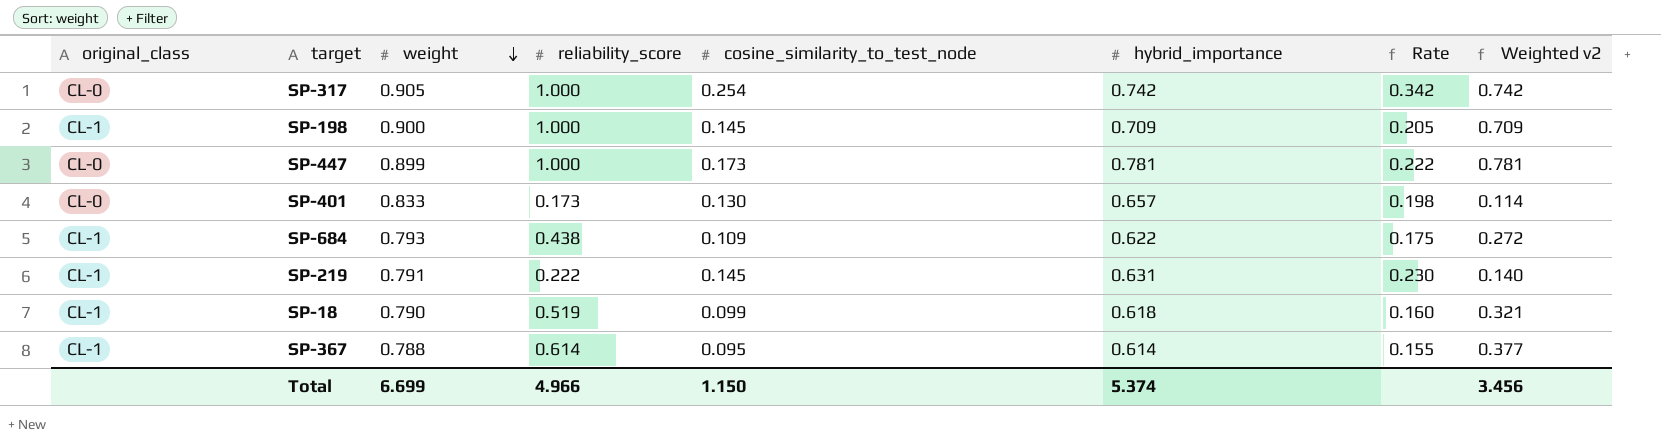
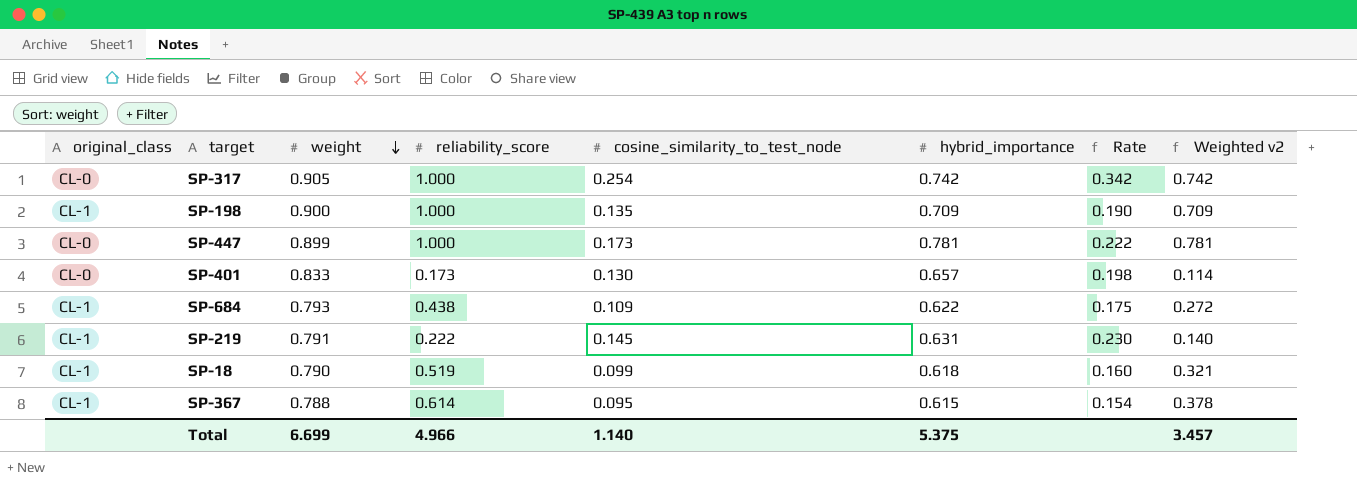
SP-198 | cosine_similarity_to_test_node: 0.145 -> 0.135
SP-198 | Rate: 0.205 -> 0.190
SP-367 | hybrid_importance: 0.614 -> 0.615
SP-367 | Rate: 0.155 -> 0.154
SP-367 | Weighted v2: 0.377 -> 0.378
Total | cosine_similarity_to_test_node: 1.150 -> 1.140
Total | hybrid_importance: 5.374 -> 5.375
Total | Weighted v2: 3.456 -> 3.457

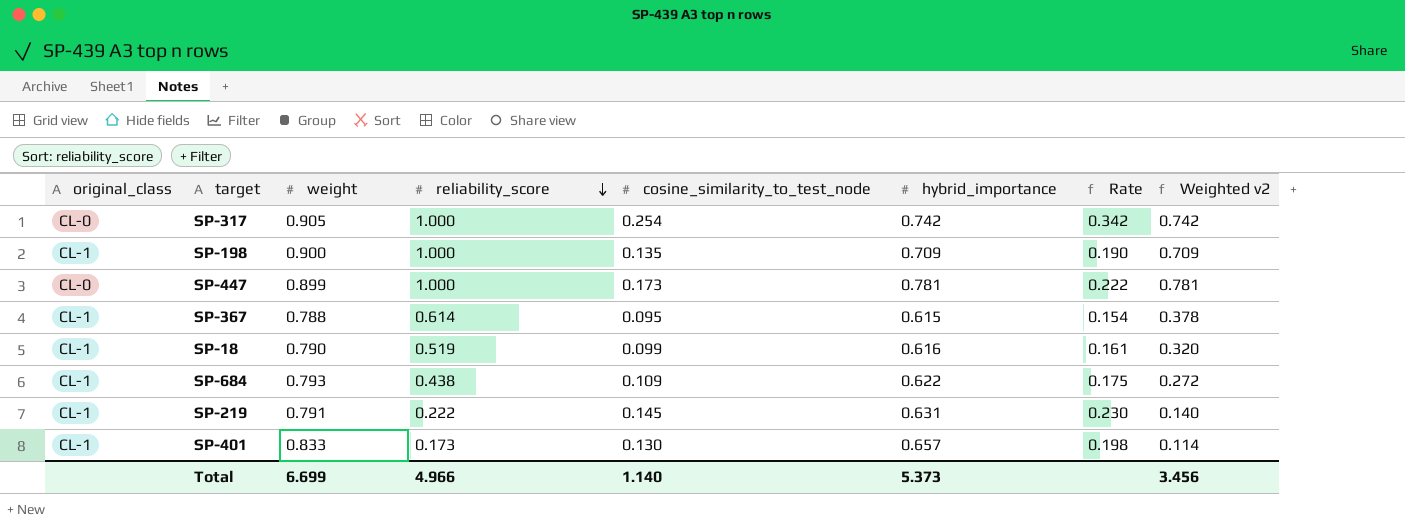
row order: weight descending -> reliability_score descending
SP-18 | hybrid_importance: 0.618 -> 0.616
SP-18 | Rate: 0.160 -> 0.161
SP-18 | Weighted v2: 0.321 -> 0.320
SP-401 | original_class: CL-0 -> CL-1
Total | hybrid_importance: 5.375 -> 5.373
Total | Weighted v2: 3.457 -> 3.456

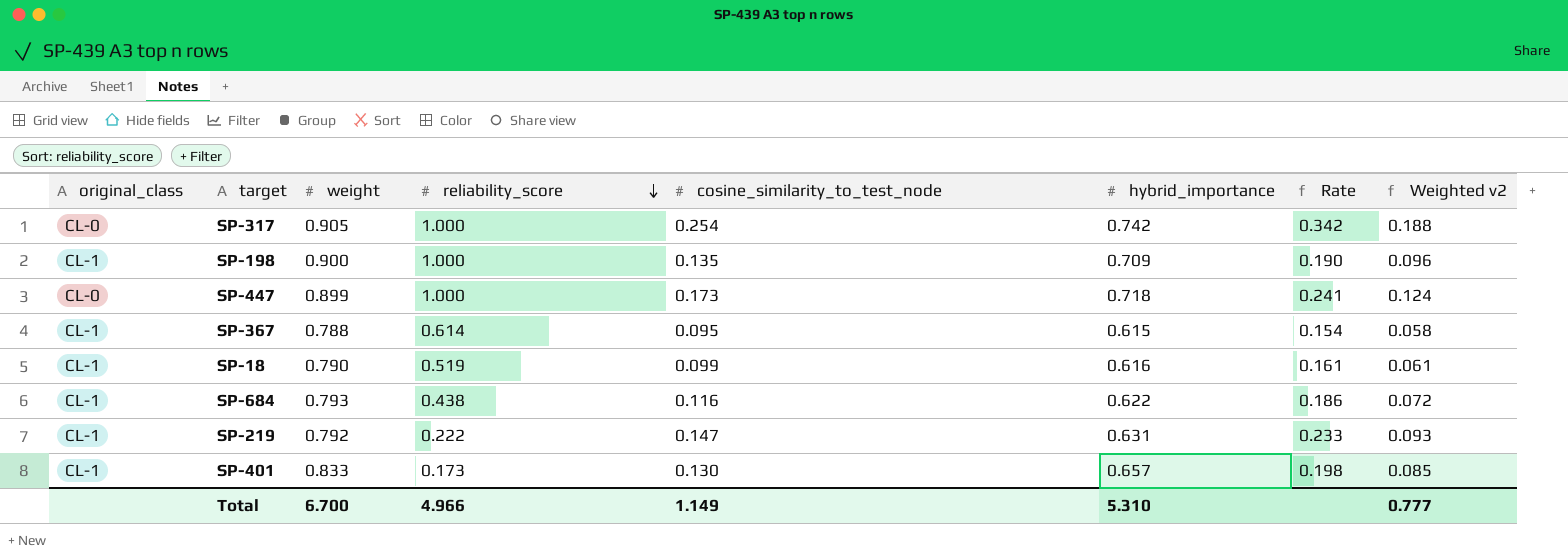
column Weighted v2 | formula: [reliability_score] * [hybrid_importance] -> [cosine_similarity_to_test_node] * [hybrid_importance]
SP-447 | hybrid_importance: 0.781 -> 0.718
SP-447 | Rate: 0.222 -> 0.241
SP-684 | cosine_similarity_to_test_node: 0.109 -> 0.116
SP-684 | Rate: 0.175 -> 0.186
SP-219 | weight: 0.791 -> 0.792
SP-219 | cosine_similarity_to_test_node: 0.145 -> 0.147
SP-219 | Rate: 0.230 -> 0.233
Total | weight: 6.699 -> 6.700
Total | cosine_similarity_to_test_node: 1.140 -> 1.149
Total | hybrid_importance: 5.373 -> 5.310
Total | Weighted v2: 3.456 -> 0.777

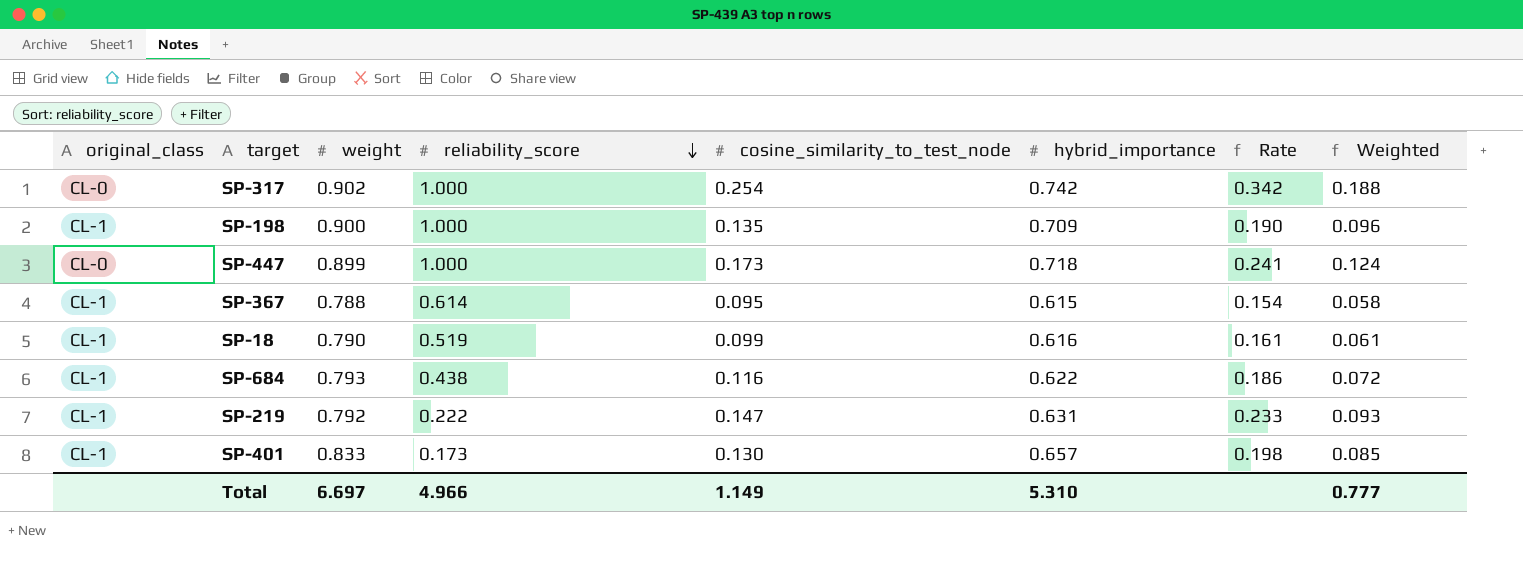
column name: Weighted v2 -> Weighted
SP-317 | weight: 0.905 -> 0.902
Total | weight: 6.700 -> 6.697

